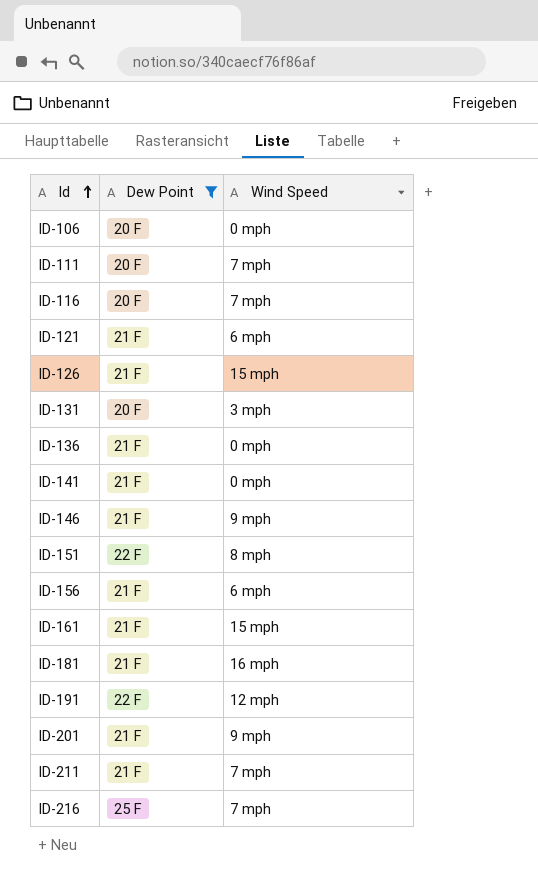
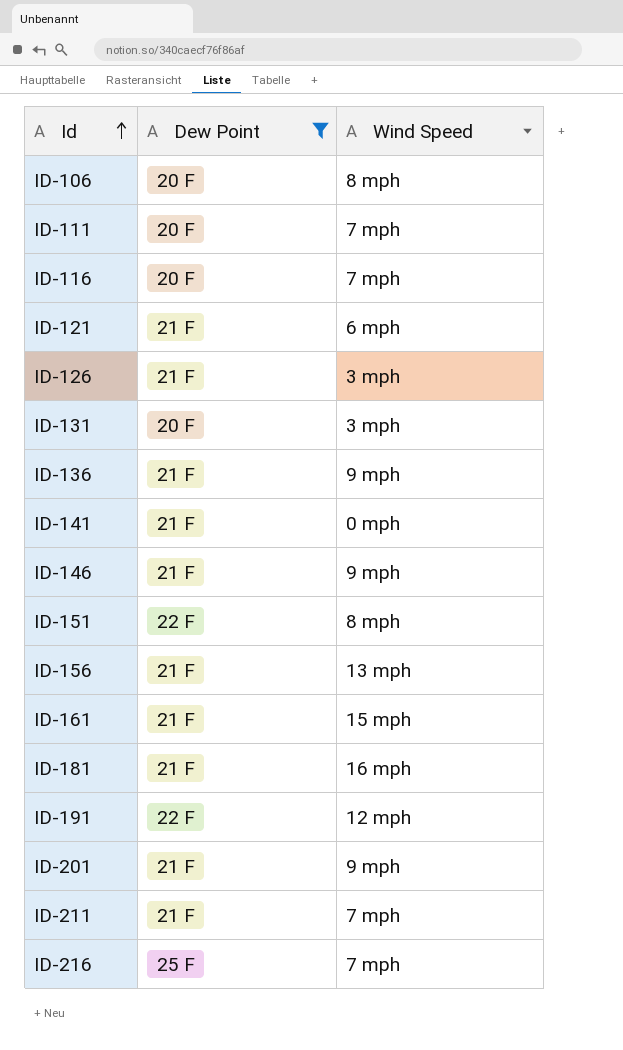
ID-106 | Wind Speed: 0 mph -> 8 mph
ID-126 | Wind Speed: 15 mph -> 3 mph
ID-136 | Wind Speed: 0 mph -> 9 mph
ID-156 | Wind Speed: 6 mph -> 13 mph

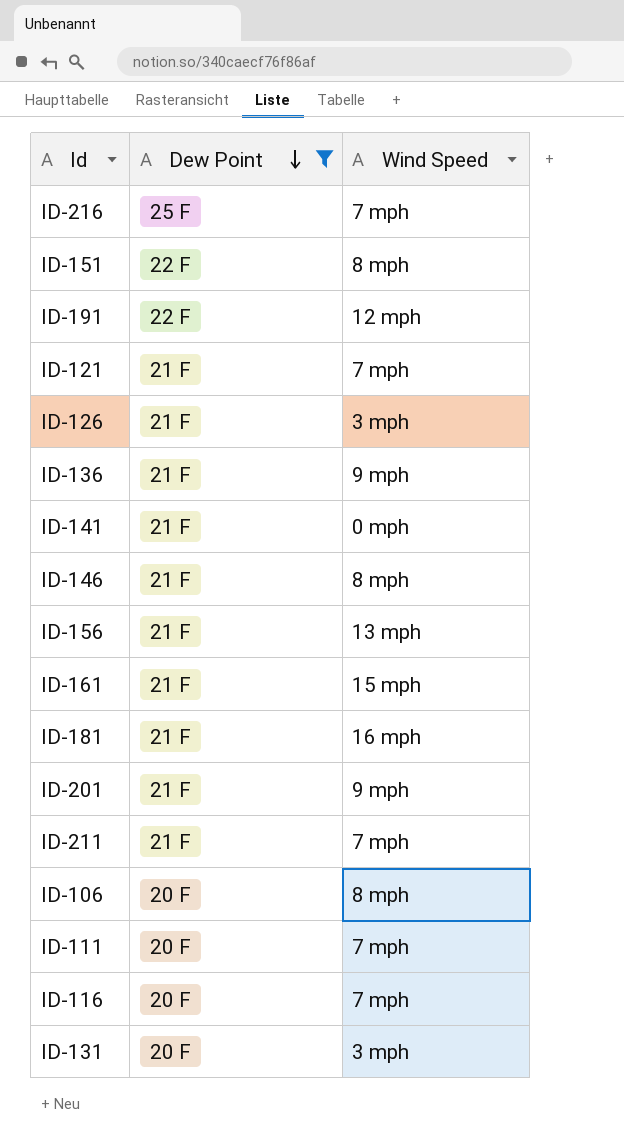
row order: Id ascending -> Dew Point descending
ID-121 | Wind Speed: 6 mph -> 7 mph
ID-146 | Wind Speed: 9 mph -> 8 mph

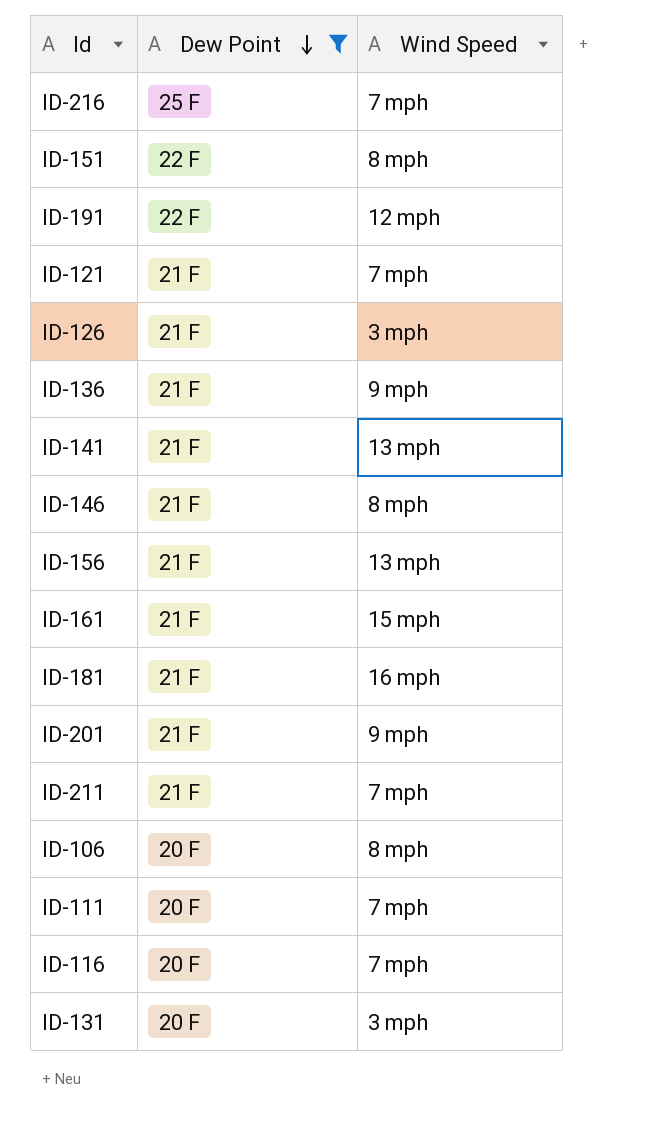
ID-141 | Wind Speed: 0 mph -> 13 mph

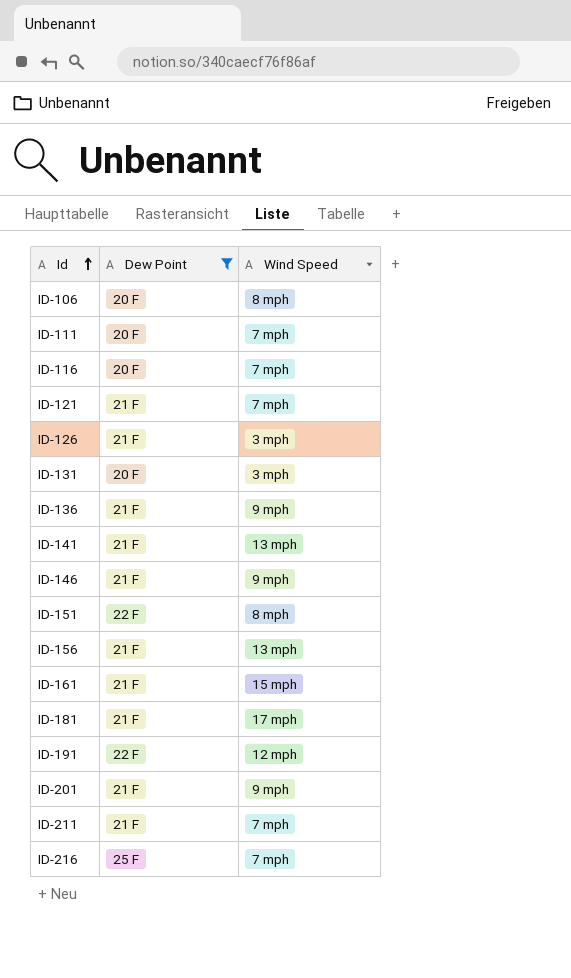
row order: Dew Point descending -> Id ascending
ID-146 | Wind Speed: 8 mph -> 9 mph
ID-181 | Wind Speed: 16 mph -> 17 mph

